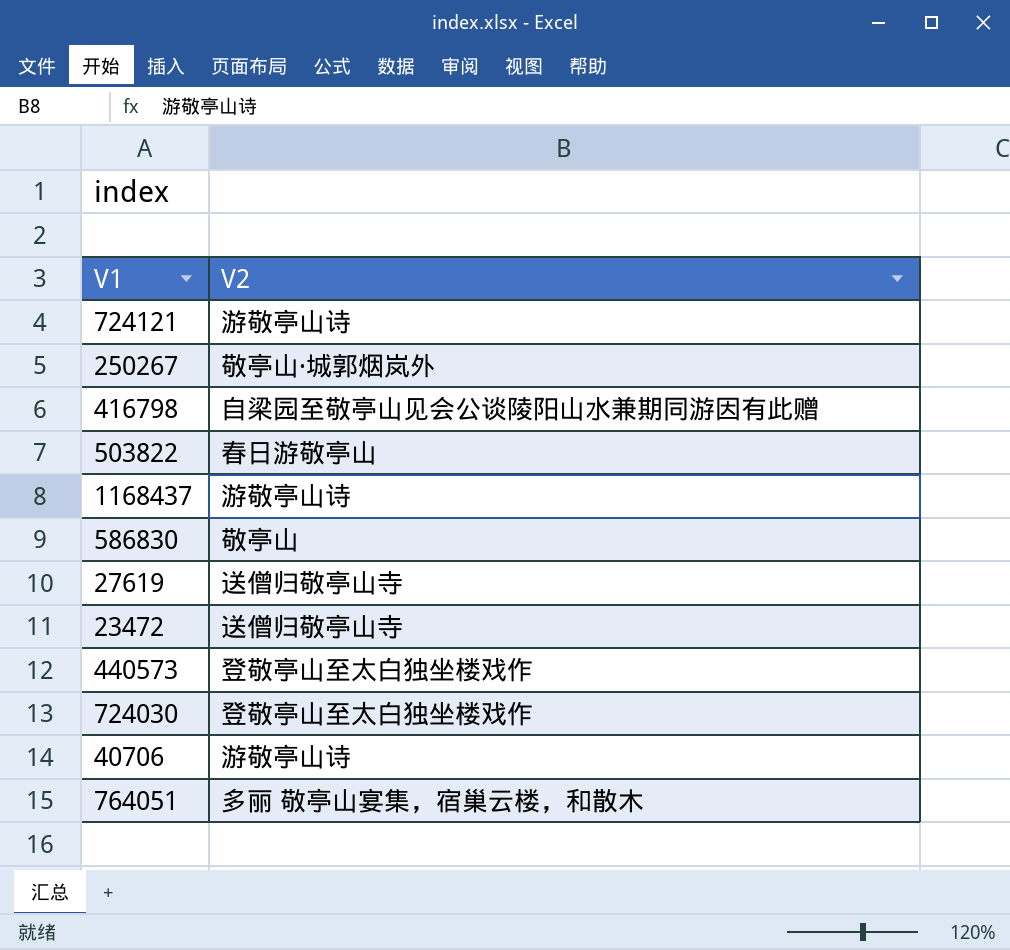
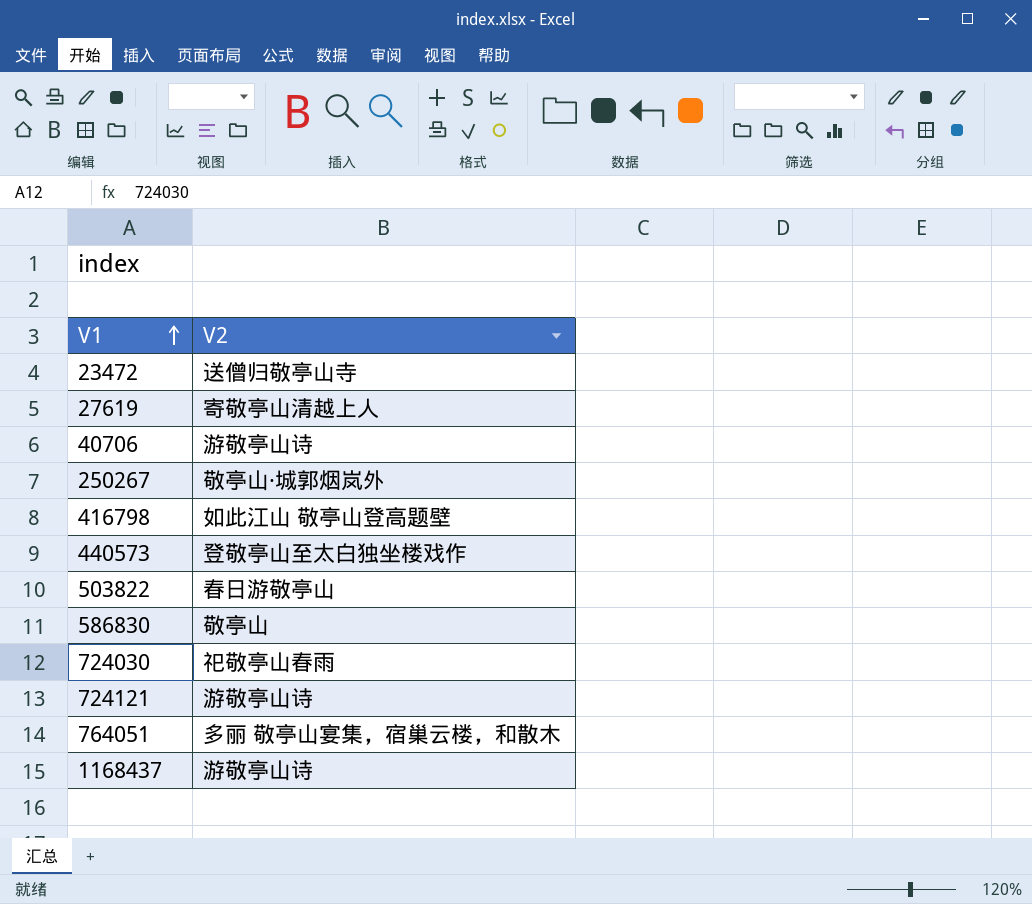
row order: none -> V1 ascending
27619 | V2: 送僧归敬亭山寺 -> 寄敬亭山清越上人
416798 | V2: 自梁园至敬亭山见会公谈陵阳山水兼期同游因有此赠 -> 如此江山 敬亭山登高题壁
724030 | V2: 登敬亭山至太白独坐楼戏作 -> 祀敬亭山春雨

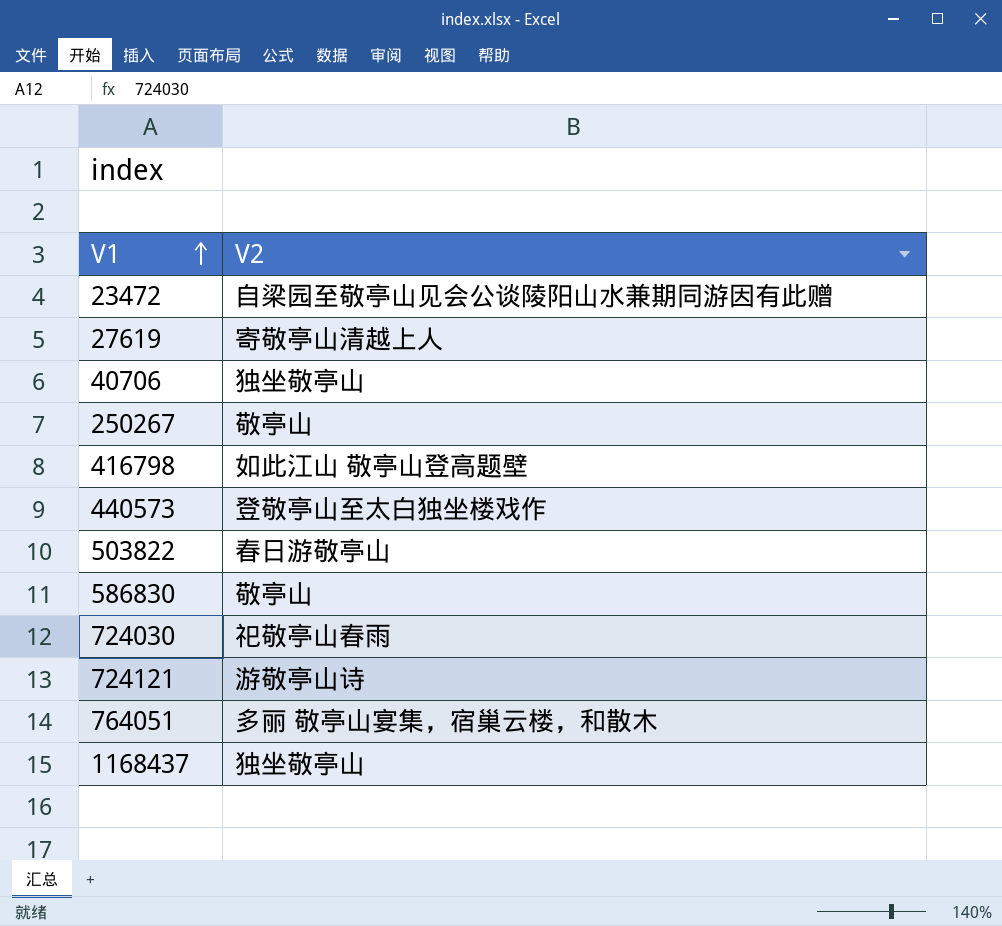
23472 | V2: 送僧归敬亭山寺 -> 自梁园至敬亭山见会公谈陵阳山水兼期同游因有此赠
40706 | V2: 游敬亭山诗 -> 独坐敬亭山
250267 | V2: 敬亭山·城郭烟岚外 -> 敬亭山
1168437 | V2: 游敬亭山诗 -> 独坐敬亭山

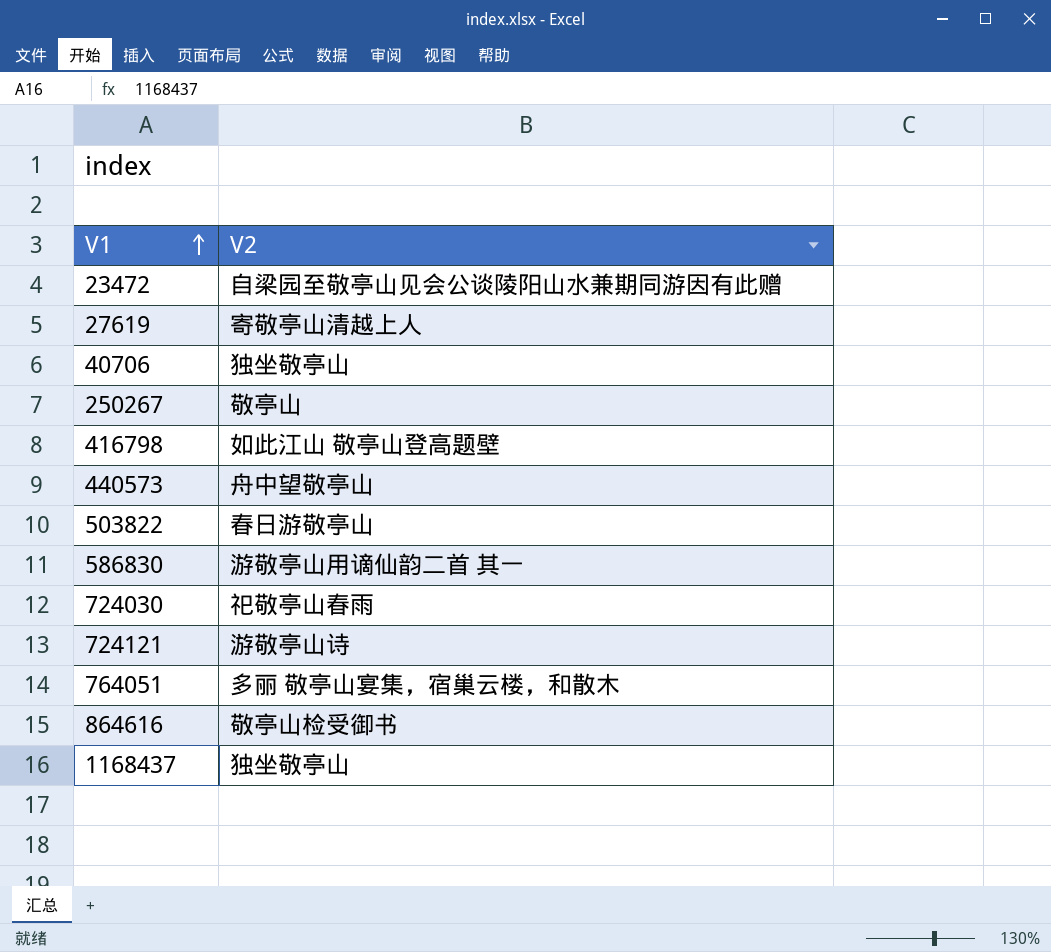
440573 | V2: 登敬亭山至太白独坐楼戏作 -> 舟中望敬亭山
586830 | V2: 敬亭山 -> 游敬亭山用谪仙韵二首 其一
row 864616: none -> 敬亭山检受御书

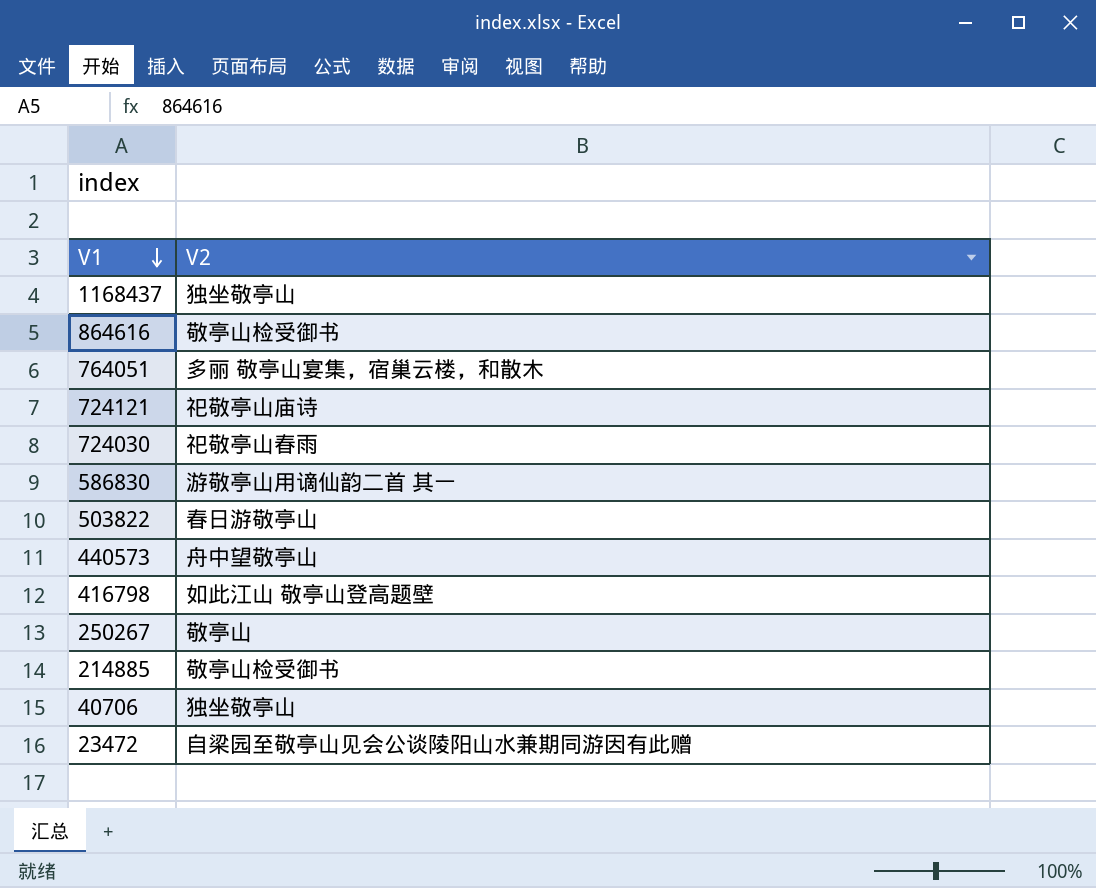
row order: V1 ascending -> V1 descending
row 27619: 寄敬亭山清越上人 -> none
724121 | V2: 游敬亭山诗 -> 祀敬亭山庙诗
row 214885: none -> 敬亭山检受御书

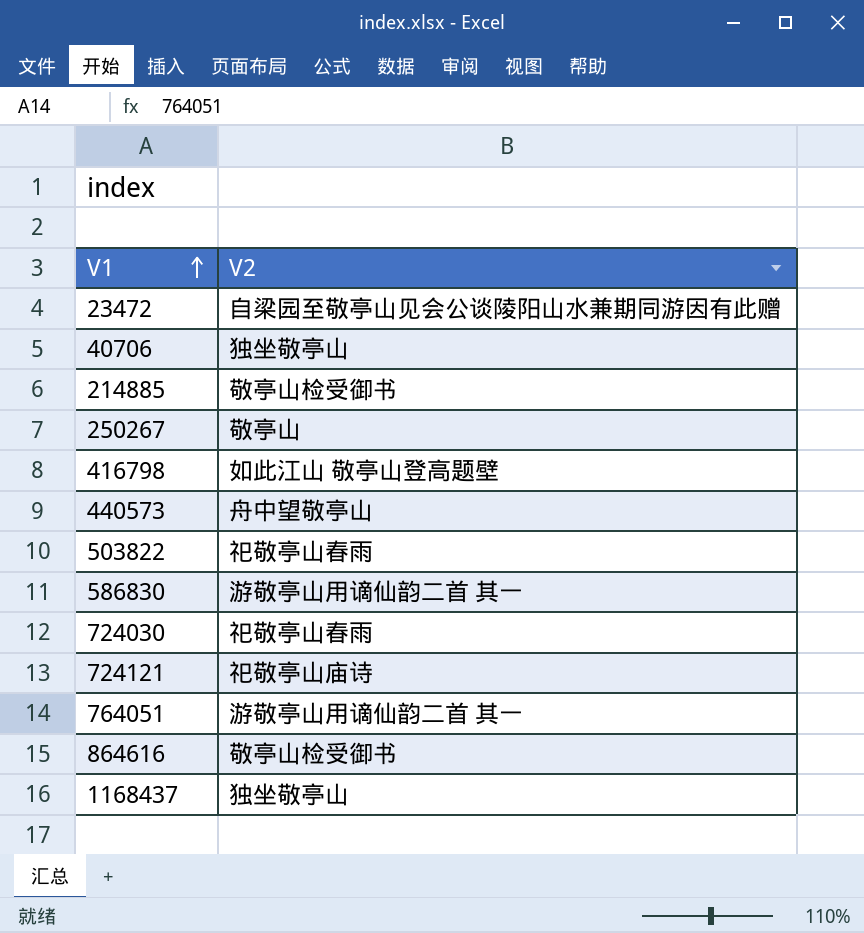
row order: V1 descending -> V1 ascending
503822 | V2: 春日游敬亭山 -> 祀敬亭山春雨
764051 | V2: 多丽 敬亭山宴集，宿巢云楼，和散木 -> 游敬亭山用谪仙韵二首 其一

